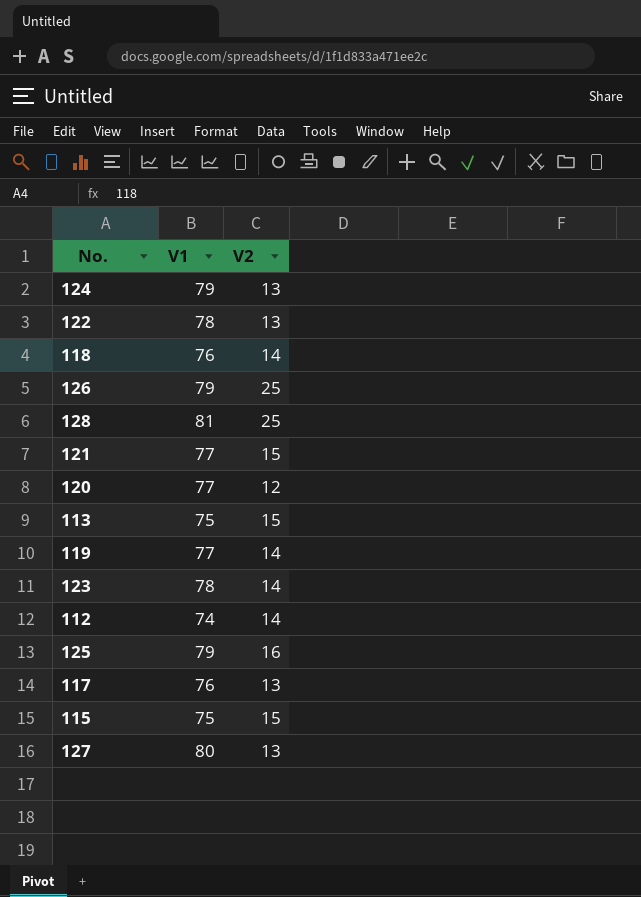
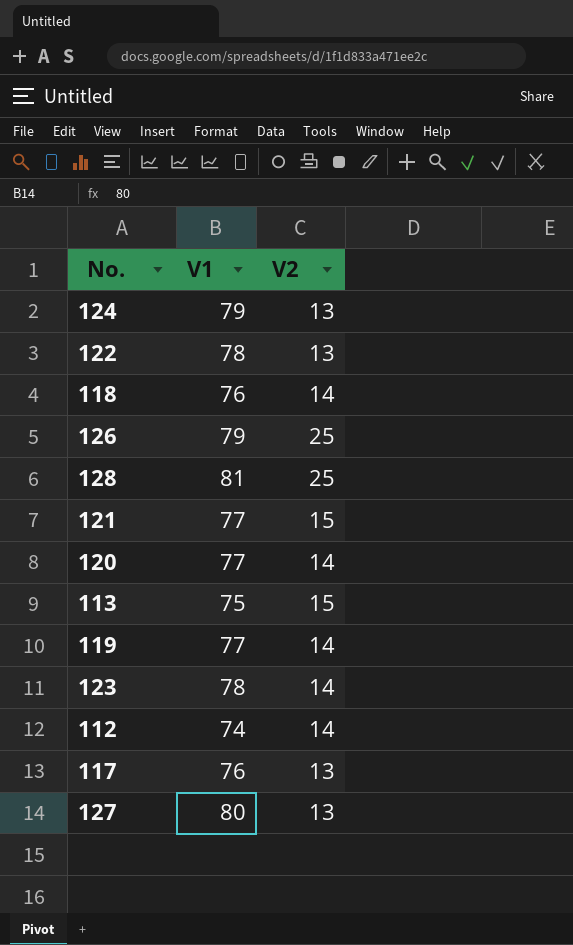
row 125: 79 | 16 -> none
row 115: 75 | 15 -> none
120 | V2: 12 -> 14

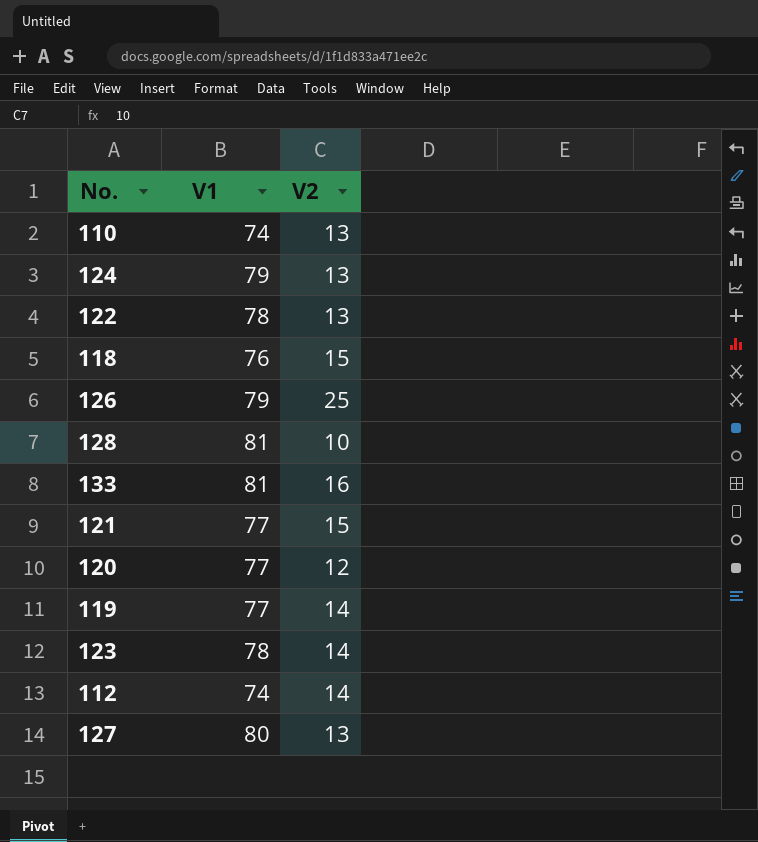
row 113: 75 | 15 -> none
row 117: 76 | 13 -> none
row 110: none -> 74 | 13
118 | V2: 14 -> 15
128 | V2: 25 -> 10
row 133: none -> 81 | 16
120 | V2: 14 -> 12

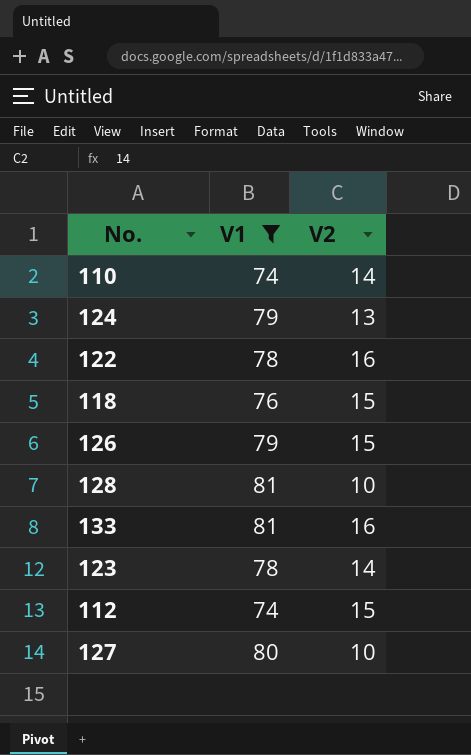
filter: none -> V1 != 77
110 | V2: 13 -> 14
122 | V2: 13 -> 16
126 | V2: 25 -> 15
112 | V2: 14 -> 15
127 | V2: 13 -> 10

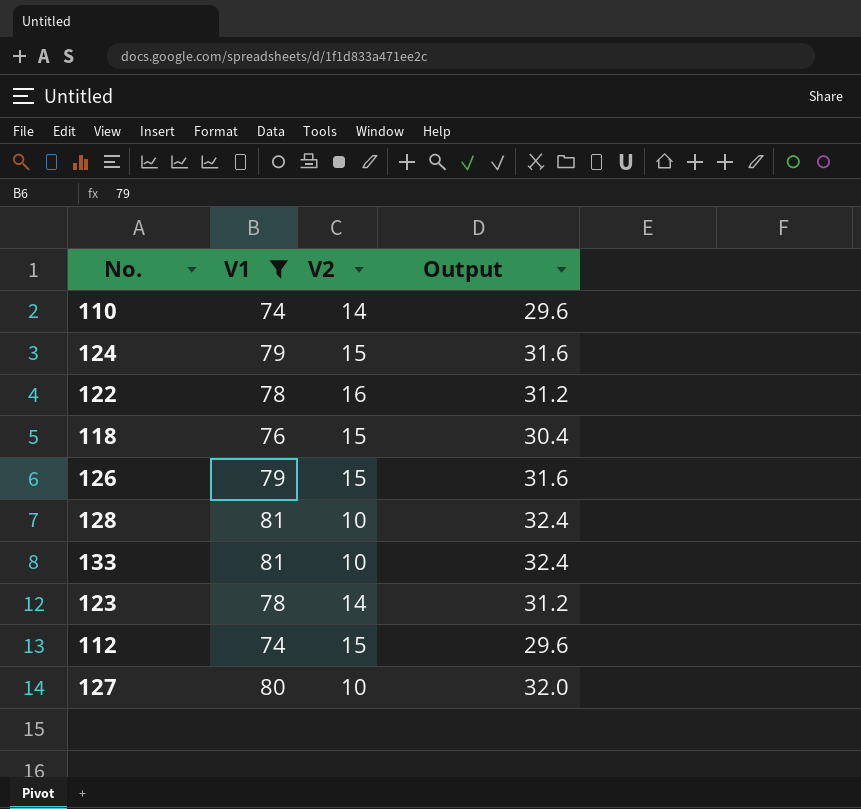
column Output | formula: none -> [V1] * 0.4
124 | V2: 13 -> 15
133 | V2: 16 -> 10

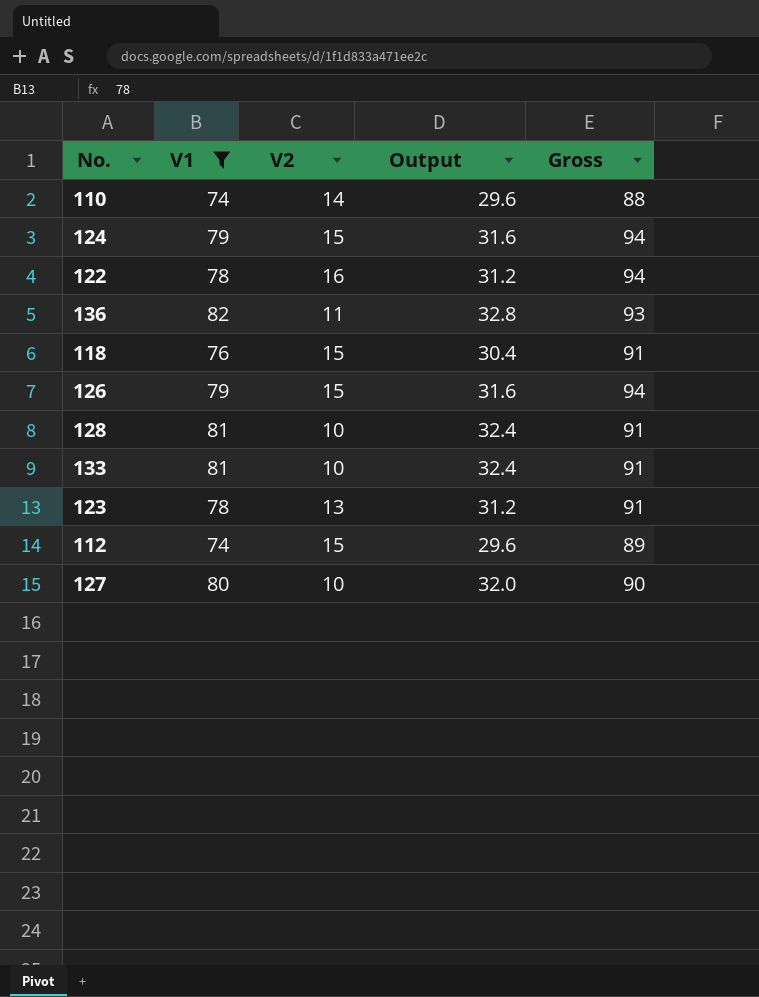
column Gross | formula: none -> [V1] + [V2]
row 136: none -> 82 | 11 | 32.8 | 93
123 | V2: 14 -> 13

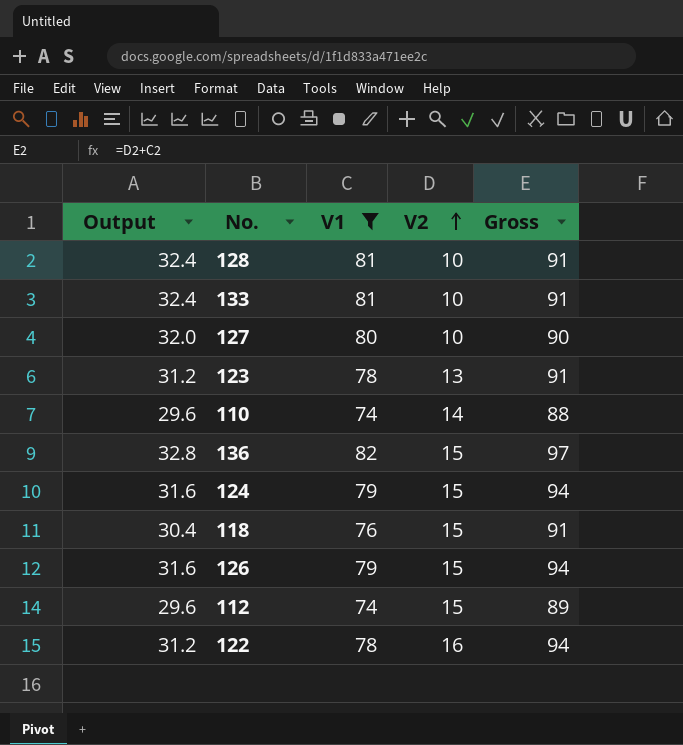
row order: none -> V2 ascending
column Output | position: 4 -> 1
136 | V2: 11 -> 15
136 | Gross: 93 -> 97

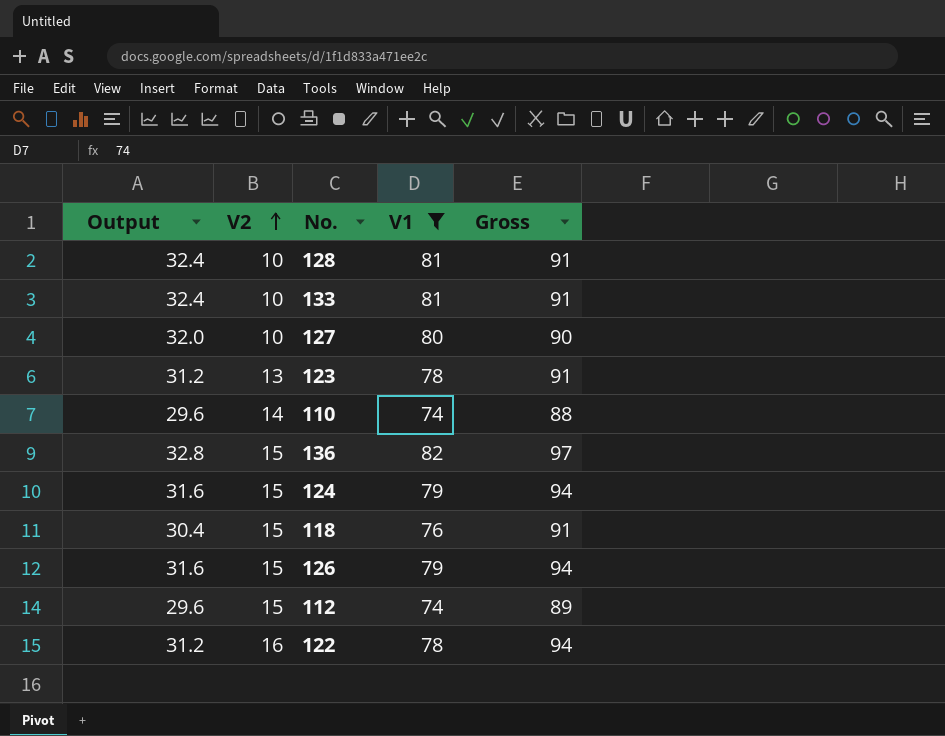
column V2 | position: 4 -> 2

